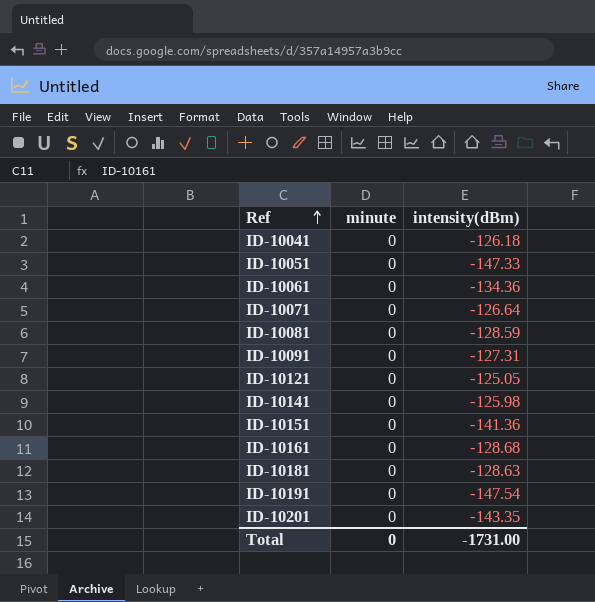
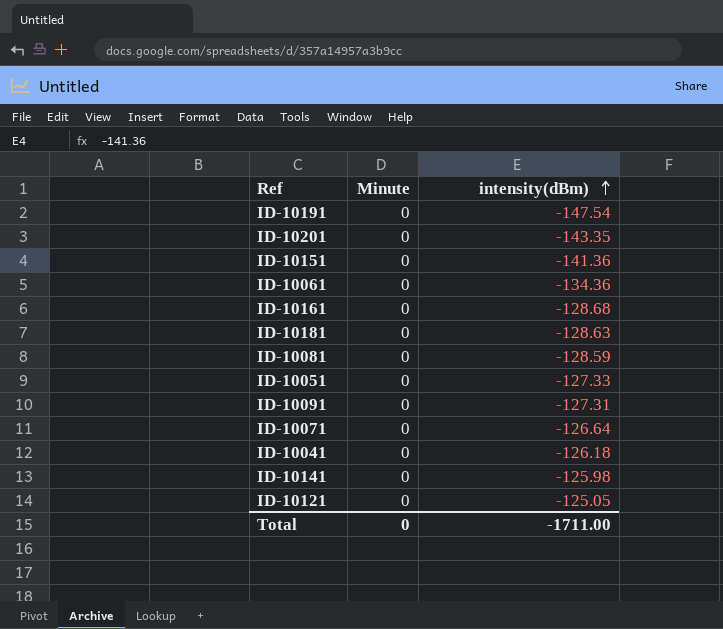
row order: Ref ascending -> intensity(dBm) ascending
column name: minute -> Minute
ID-10051 | intensity(dBm): -147.33 -> -127.33
Total | intensity(dBm): -1731.00 -> -1711.00

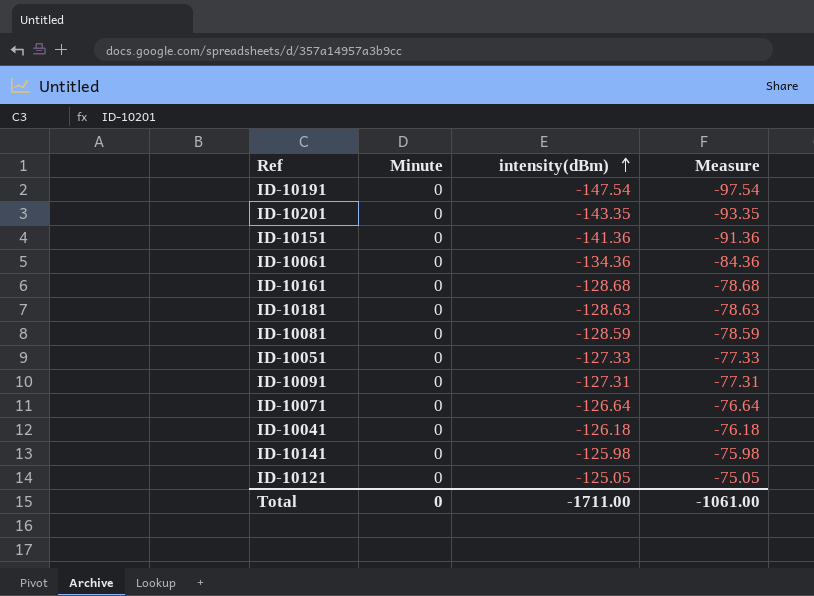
column Measure | formula: none -> [intensity(dBm)] + 50

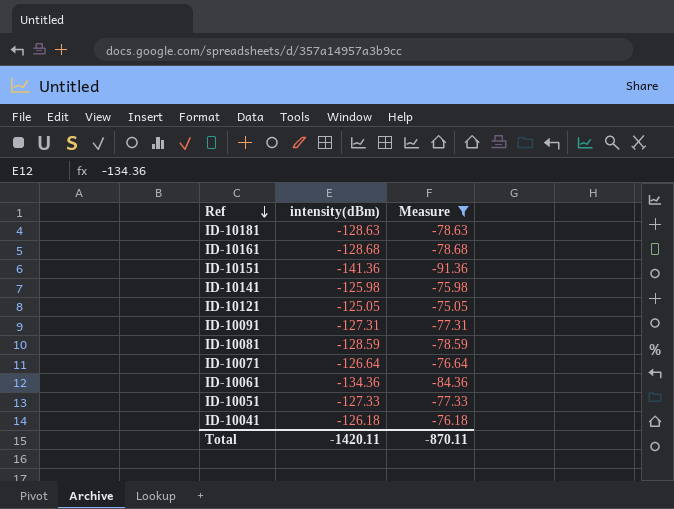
filter: none -> Measure >= -91.36
row order: intensity(dBm) ascending -> Ref descending
column Minute | position: 2 -> none
Total | intensity(dBm): -1711.00 -> -1420.11
Total | Measure: -1061.00 -> -870.11

